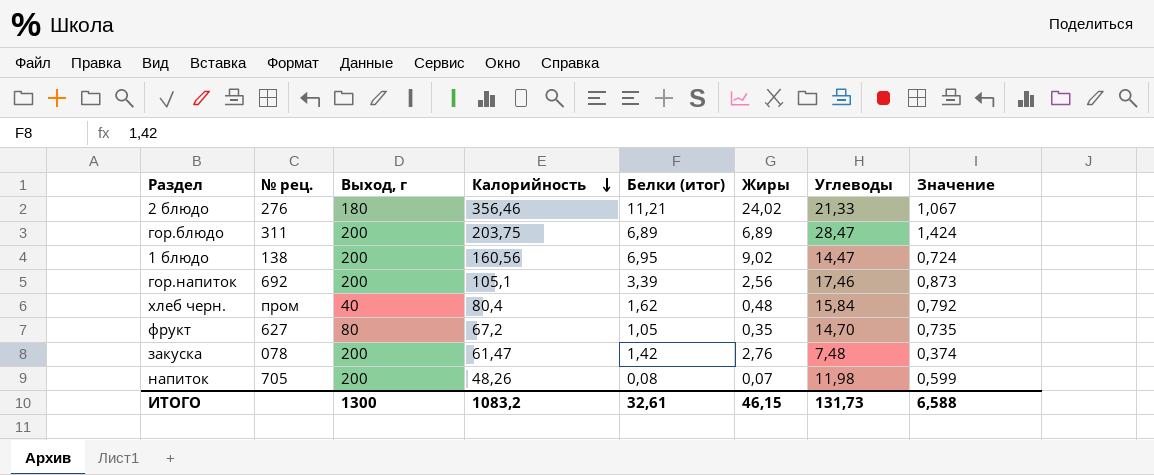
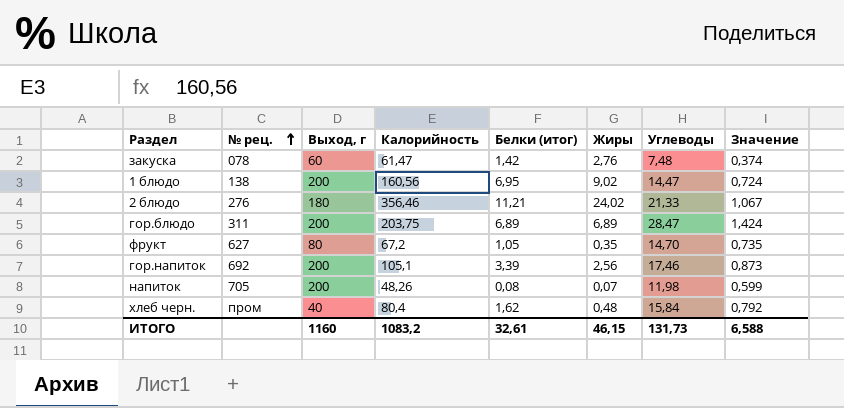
row order: Калорийность descending -> № рец. ascending
закуска | Выход, г: 200 -> 60
ИТОГО | Выход, г: 1300 -> 1160

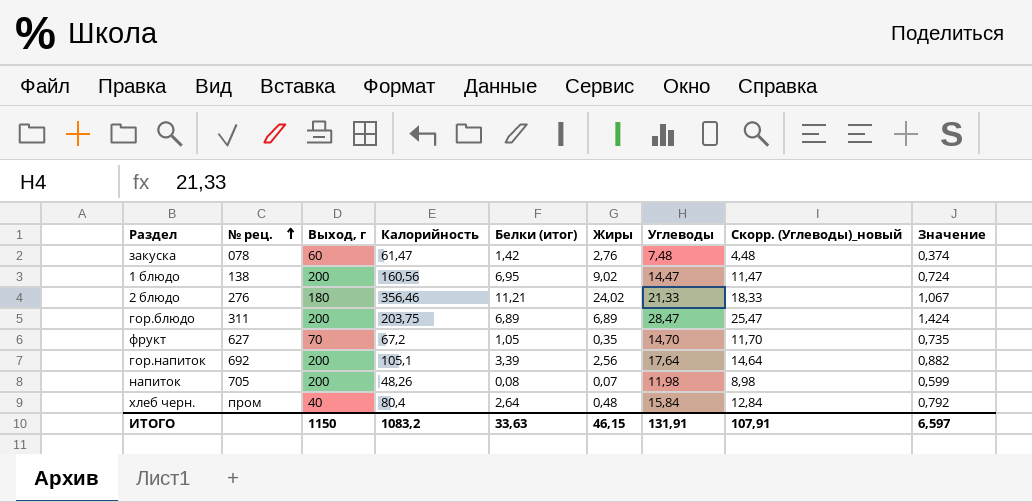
column Скорр. (Углеводы)_новый | formula: none -> [Углеводы] - 3
фрукт | Выход, г: 80 -> 70
гор.напиток | Углеводы: 17,46 -> 17,64
гор.напиток | Значение: 0,873 -> 0,882
хлеб черн. | Белки (итог): 1,62 -> 2,64
ИТОГО | Выход, г: 1160 -> 1150
ИТОГО | Белки (итог): 32,61 -> 33,63
ИТОГО | Углеводы: 131,73 -> 131,91
ИТОГО | Значение: 6,588 -> 6,597

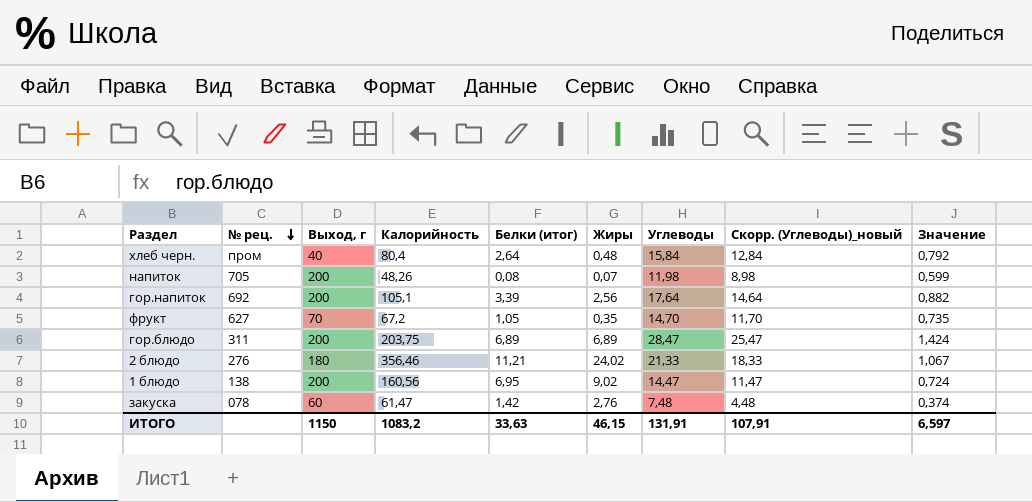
row order: № рец. ascending -> № рец. descending

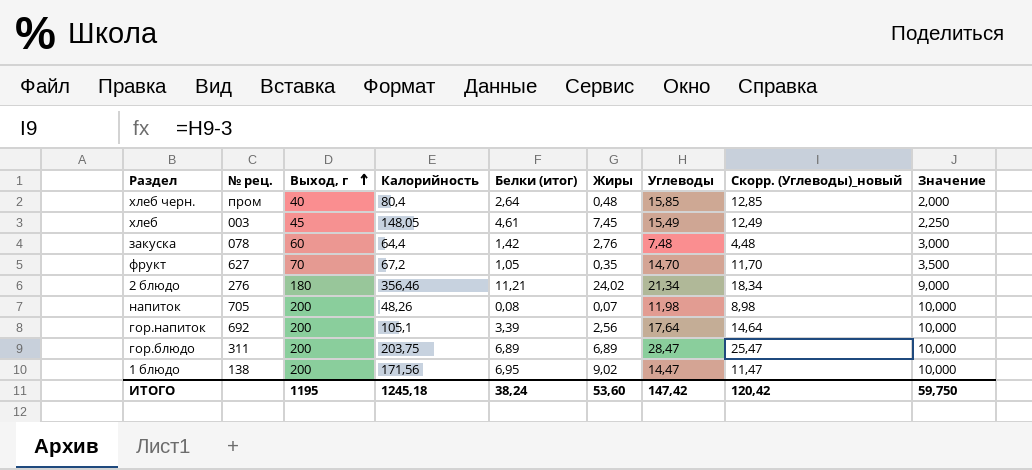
row order: № рец. descending -> Выход, г ascending
column Значение | formula: [Углеводы] * 0,05 -> [Выход, г] * 0,05
хлеб черн. | Углеводы: 15,84 -> 15,85
хлеб черн. | Скорр. (Углеводы)_новый: 12,84 -> 12,85
row хлеб: none -> 003 | 45 | 148,05 | 4,61 | 7,45 | 15,49 | 12,49 | 2,250
закуска | Калорийность: 61,47 -> 64,4
2 блюдо | Углеводы: 21,33 -> 21,34
2 блюдо | Скорр. (Углеводы)_новый: 18,33 -> 18,34
1 блюдо | Калорийность: 160,56 -> 171,56
ИТОГО | Выход, г: 1150 -> 1195
ИТОГО | Калорийность: 1083,2 -> 1245,18
ИТОГО | Белки (итог): 33,63 -> 38,24
ИТОГО | Жиры: 46,15 -> 53,60
ИТОГО | Углеводы: 131,91 -> 147,42
ИТОГО | Скорр. (Углеводы)_новый: 107,91 -> 120,42
ИТОГО | Значение: 6,597 -> 59,750

